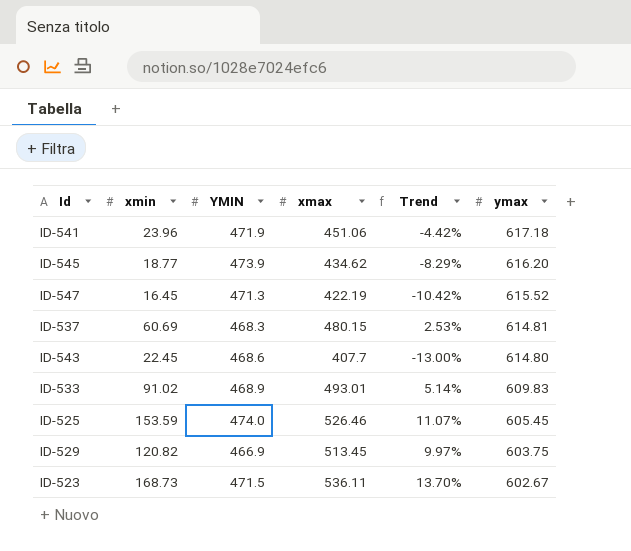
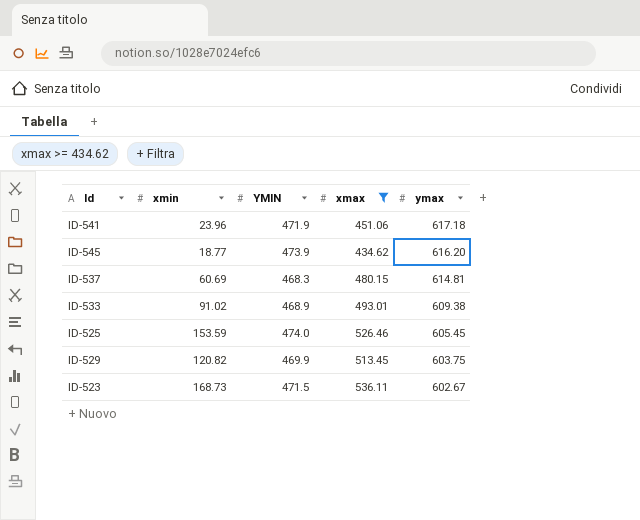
filter: none -> xmax >= 434.62
column Trend | formula: ([xmax] - [YMIN]) / [YMIN] -> none
ID-533 | ymax: 609.83 -> 609.38
ID-529 | YMIN: 466.9 -> 469.9

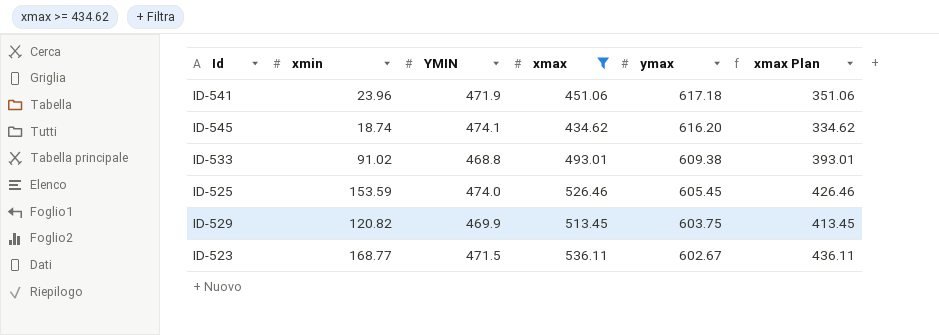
column xmax Plan | formula: none -> [xmax] - 100
row ID-537: 60.69 | 468.3 | 480.15 | 614.81 -> none
ID-545 | xmin: 18.77 -> 18.74
ID-545 | YMIN: 473.9 -> 474.1
ID-533 | YMIN: 468.9 -> 468.8
ID-523 | xmin: 168.73 -> 168.77

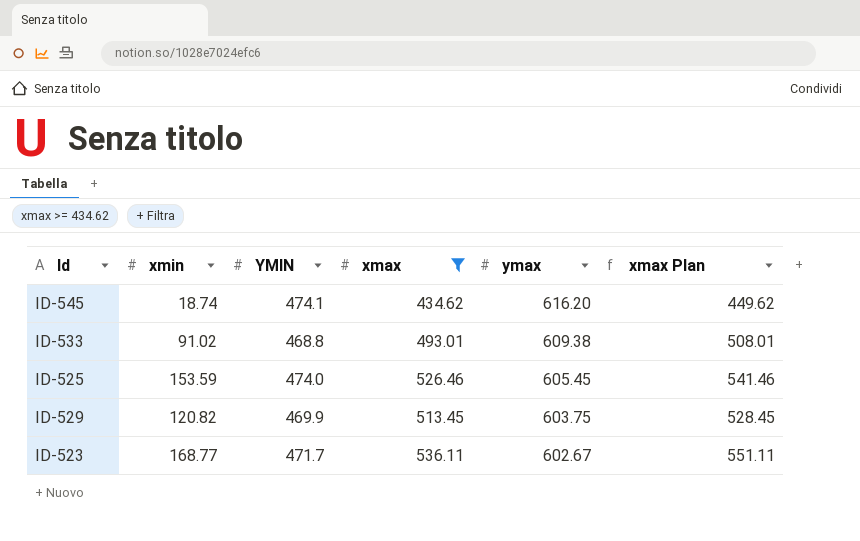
column xmax Plan | formula: [xmax] - 100 -> [xmax] + 15
row ID-541: 23.96 | 471.9 | 451.06 | 617.18 | 351.06 -> none
ID-523 | YMIN: 471.5 -> 471.7

